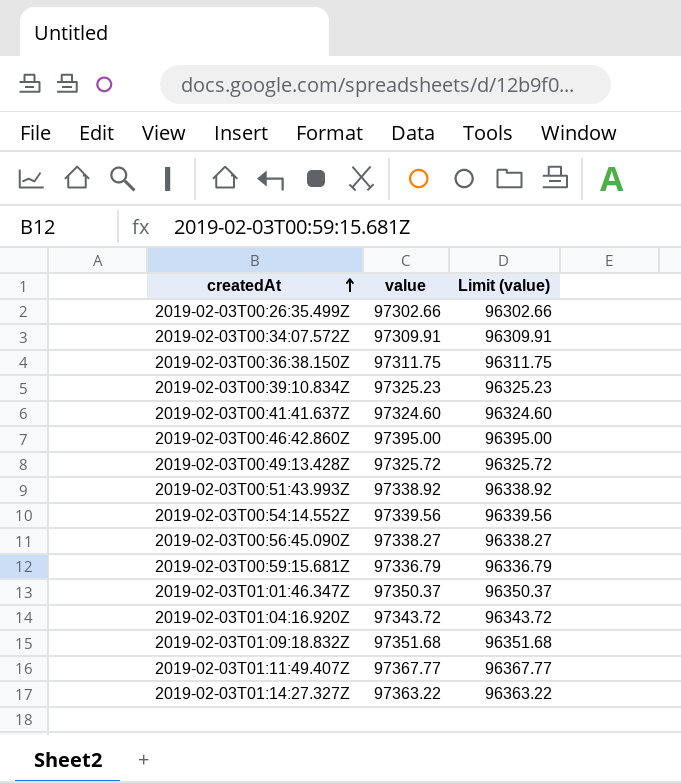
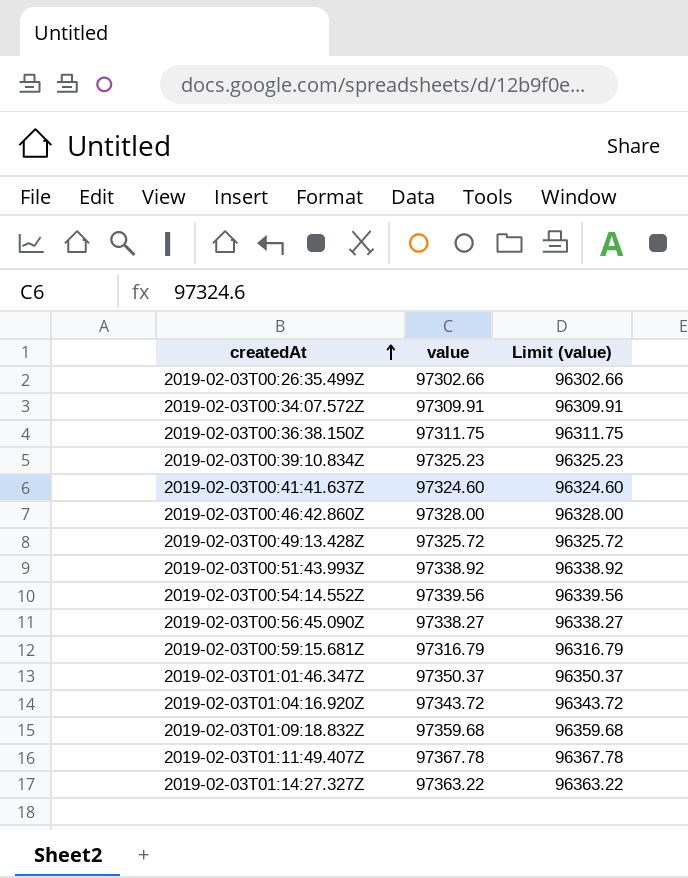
2019-02-03T00:46:42.860Z | value: 97395.00 -> 97328.00
2019-02-03T00:46:42.860Z | Limit (value): 96395.00 -> 96328.00
2019-02-03T00:59:15.681Z | value: 97336.79 -> 97316.79
2019-02-03T00:59:15.681Z | Limit (value): 96336.79 -> 96316.79
2019-02-03T01:09:18.832Z | value: 97351.68 -> 97359.68
2019-02-03T01:09:18.832Z | Limit (value): 96351.68 -> 96359.68
2019-02-03T01:11:49.407Z | value: 97367.77 -> 97367.78
2019-02-03T01:11:49.407Z | Limit (value): 96367.77 -> 96367.78

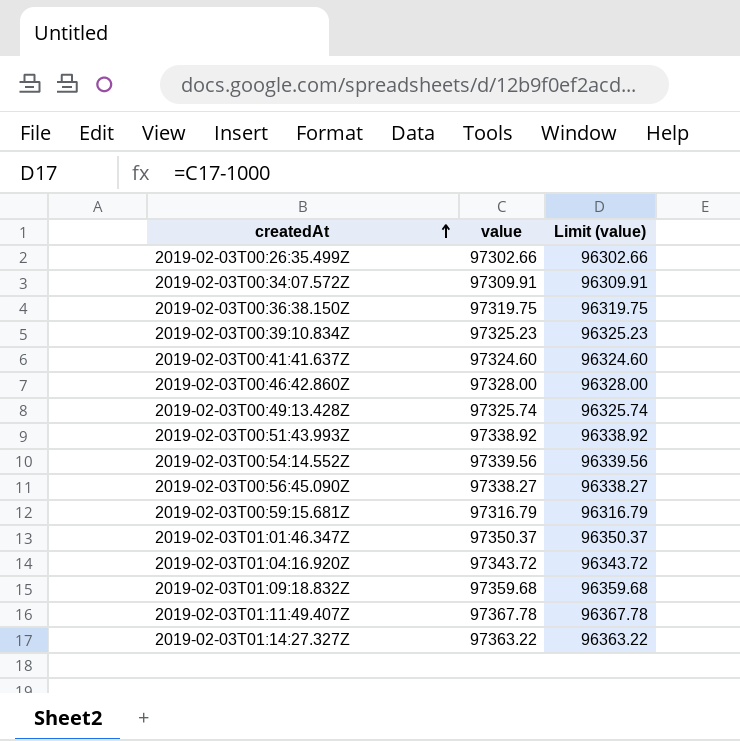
2019-02-03T00:36:38.150Z | value: 97311.75 -> 97319.75
2019-02-03T00:36:38.150Z | Limit (value): 96311.75 -> 96319.75
2019-02-03T00:49:13.428Z | value: 97325.72 -> 97325.74
2019-02-03T00:49:13.428Z | Limit (value): 96325.72 -> 96325.74

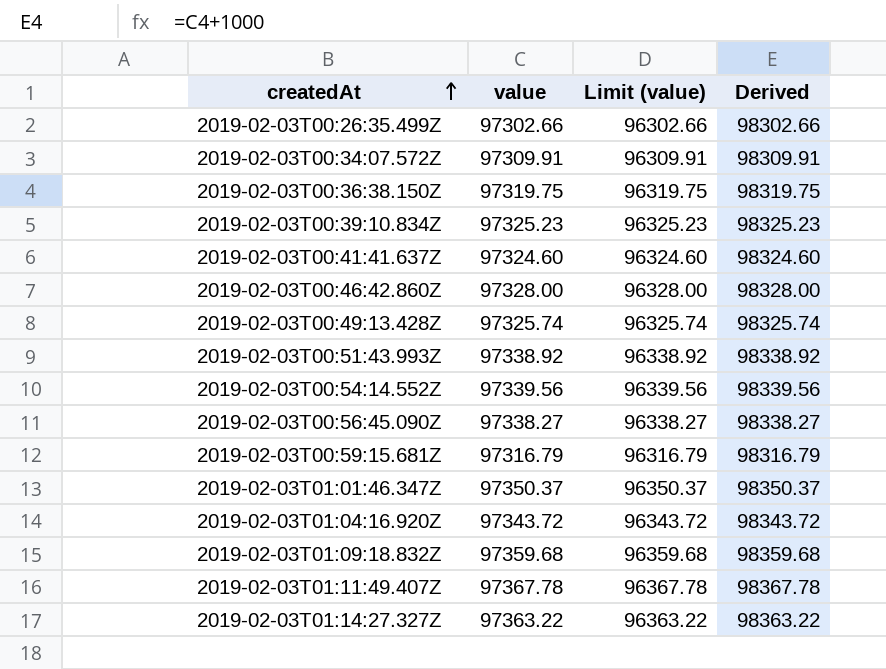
column Derived | formula: none -> [value] + 1000

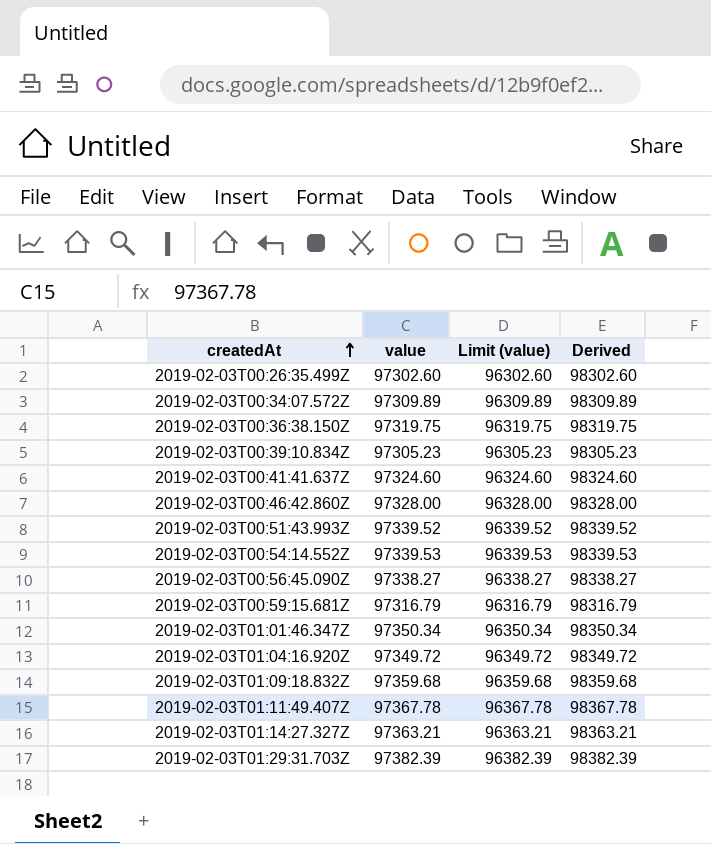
row 2019-02-03T00:49:13.428Z: 97325.74 | 96325.74 | 98325.74 -> none
2019-02-03T00:26:35.499Z | value: 97302.66 -> 97302.60
2019-02-03T00:26:35.499Z | Limit (value): 96302.66 -> 96302.60
2019-02-03T00:26:35.499Z | Derived: 98302.66 -> 98302.60
2019-02-03T00:34:07.572Z | value: 97309.91 -> 97309.89
2019-02-03T00:34:07.572Z | Limit (value): 96309.91 -> 96309.89
2019-02-03T00:34:07.572Z | Derived: 98309.91 -> 98309.89
2019-02-03T00:39:10.834Z | value: 97325.23 -> 97305.23
2019-02-03T00:39:10.834Z | Limit (value): 96325.23 -> 96305.23
2019-02-03T00:39:10.834Z | Derived: 98325.23 -> 98305.23
2019-02-03T00:51:43.993Z | value: 97338.92 -> 97339.52
2019-02-03T00:51:43.993Z | Limit (value): 96338.92 -> 96339.52
2019-02-03T00:51:43.993Z | Derived: 98338.92 -> 98339.52
2019-02-03T00:54:14.552Z | value: 97339.56 -> 97339.53
2019-02-03T00:54:14.552Z | Limit (value): 96339.56 -> 96339.53
2019-02-03T00:54:14.552Z | Derived: 98339.56 -> 98339.53
2019-02-03T01:01:46.347Z | value: 97350.37 -> 97350.34
2019-02-03T01:01:46.347Z | Limit (value): 96350.37 -> 96350.34
2019-02-03T01:01:46.347Z | Derived: 98350.37 -> 98350.34
2019-02-03T01:04:16.920Z | value: 97343.72 -> 97349.72
2019-02-03T01:04:16.920Z | Limit (value): 96343.72 -> 96349.72
2019-02-03T01:04:16.920Z | Derived: 98343.72 -> 98349.72
2019-02-03T01:14:27.327Z | value: 97363.22 -> 97363.21
2019-02-03T01:14:27.327Z | Limit (value): 96363.22 -> 96363.21
2019-02-03T01:14:27.327Z | Derived: 98363.22 -> 98363.21
row 2019-02-03T01:29:31.703Z: none -> 97382.39 | 96382.39 | 98382.39

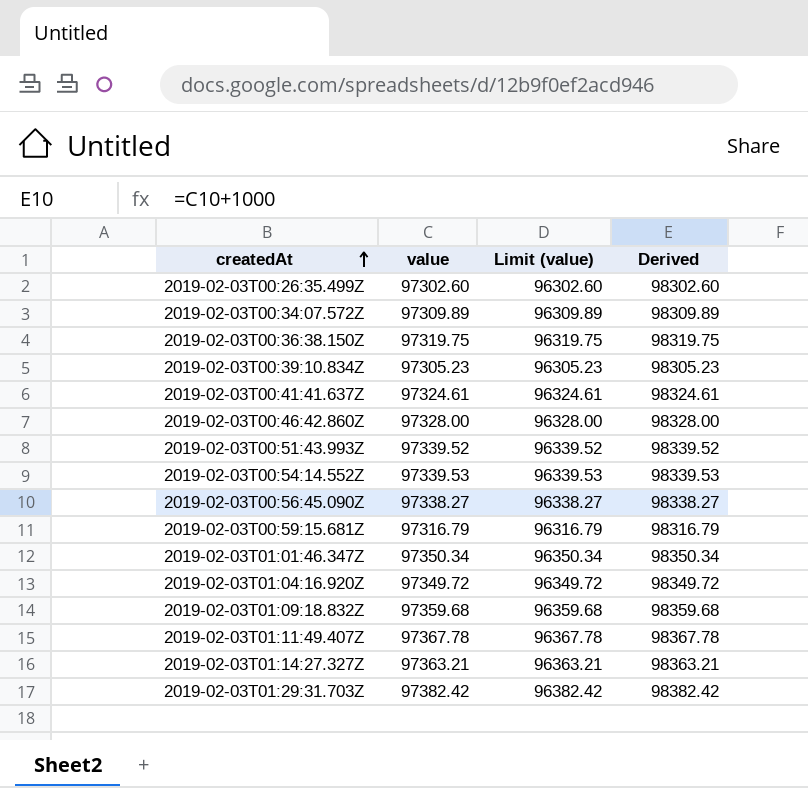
2019-02-03T00:41:41.637Z | value: 97324.60 -> 97324.61
2019-02-03T00:41:41.637Z | Limit (value): 96324.60 -> 96324.61
2019-02-03T00:41:41.637Z | Derived: 98324.60 -> 98324.61
2019-02-03T01:29:31.703Z | value: 97382.39 -> 97382.42
2019-02-03T01:29:31.703Z | Limit (value): 96382.39 -> 96382.42
2019-02-03T01:29:31.703Z | Derived: 98382.39 -> 98382.42

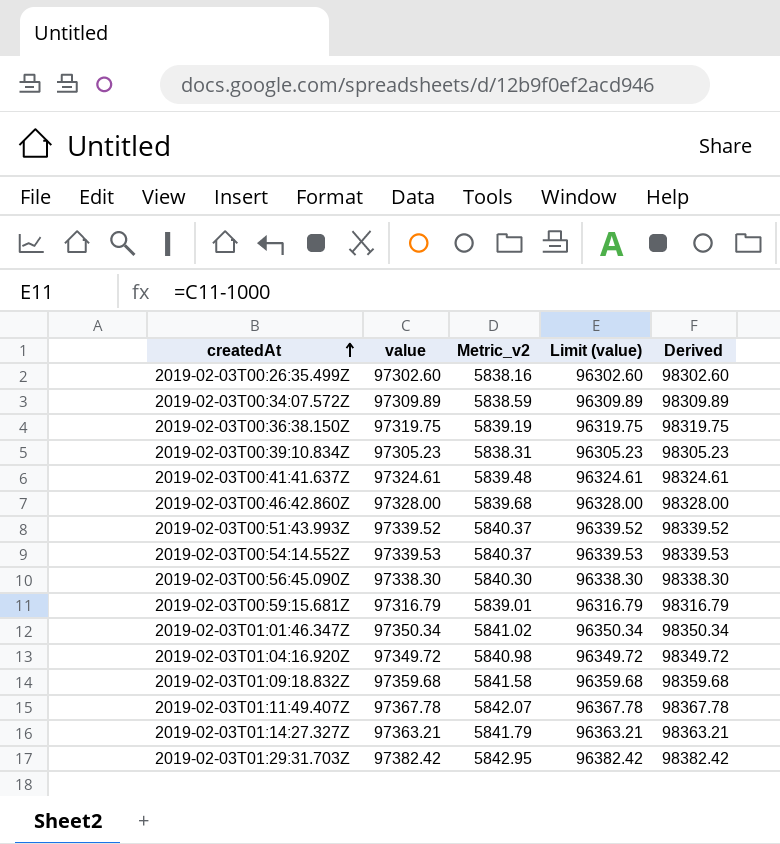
column Metric_v2 | formula: none -> [value] * 0.06
2019-02-03T00:56:45.090Z | value: 97338.27 -> 97338.30
2019-02-03T00:56:45.090Z | Limit (value): 96338.27 -> 96338.30
2019-02-03T00:56:45.090Z | Derived: 98338.27 -> 98338.30

